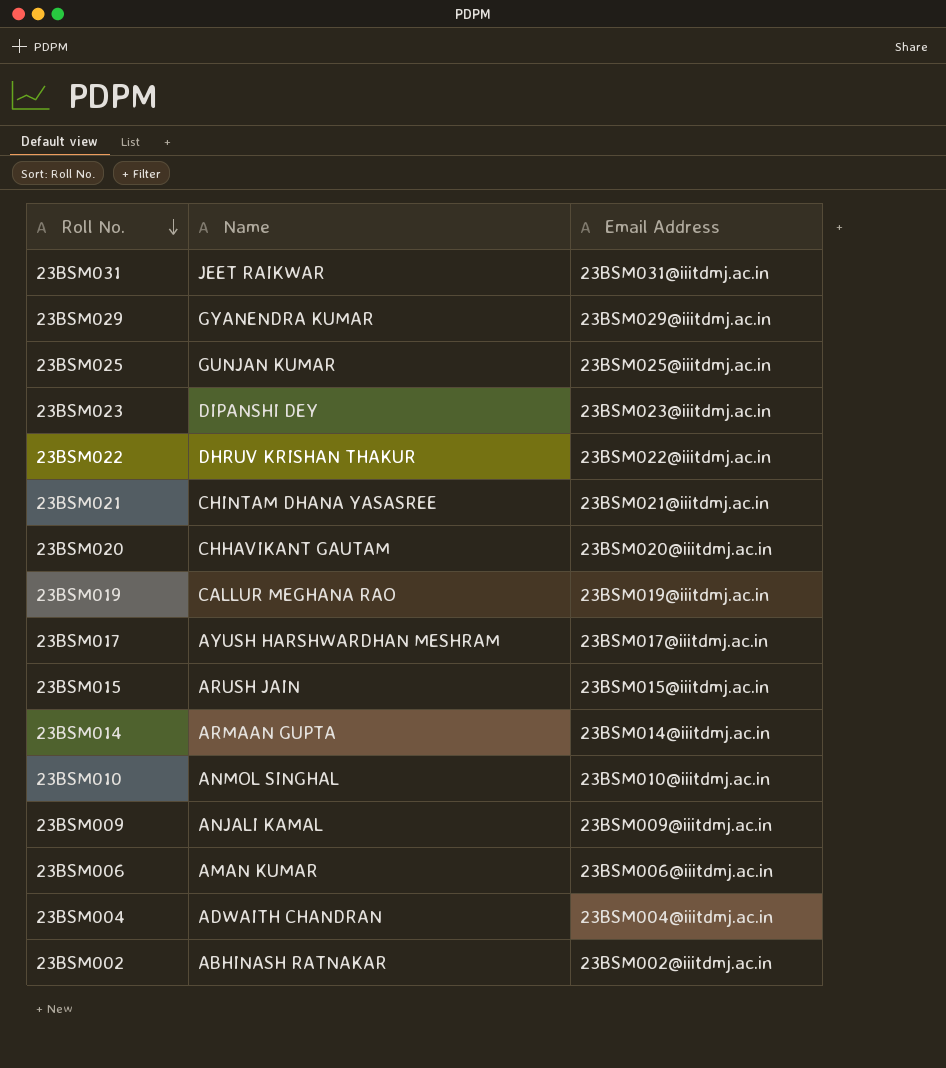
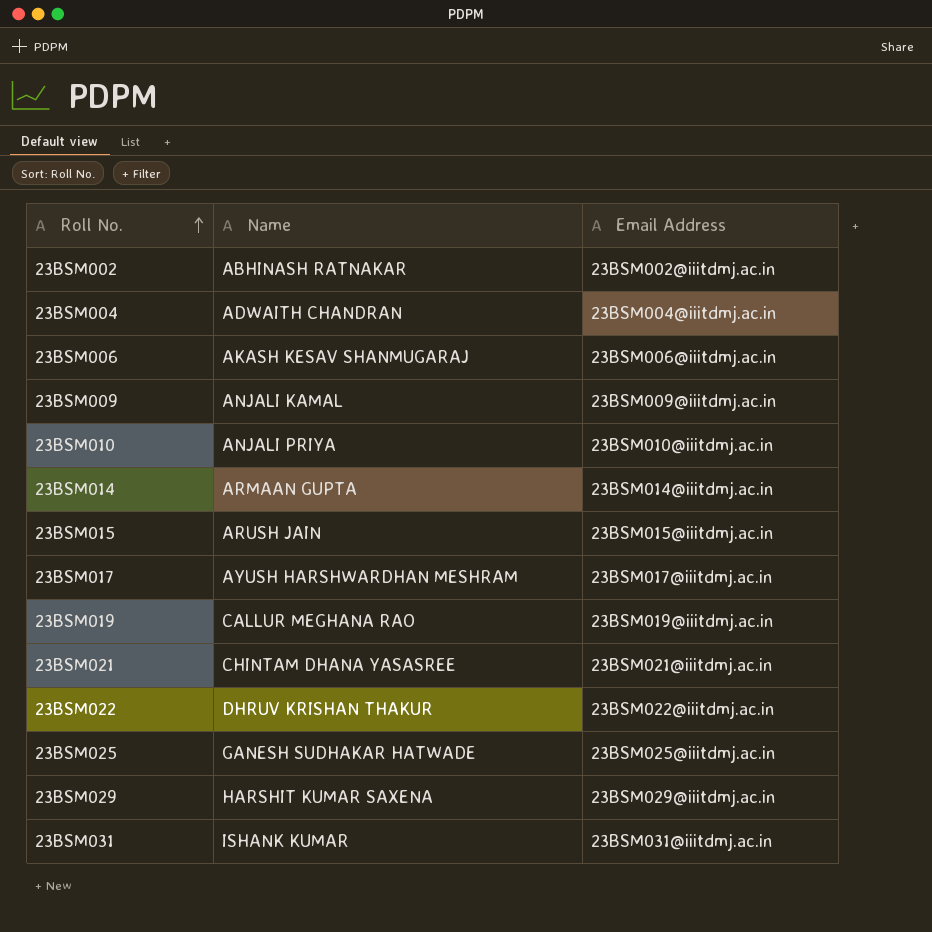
row order: Roll No. descending -> Roll No. ascending
row 23BSM023: DIPANSHI DEY | 23BSM023@iiitdmj.ac.in -> none
row 23BSM020: CHHAVIKANT GAUTAM | 23BSM020@iiitdmj.ac.in -> none
23BSM006 | Name: AMAN KUMAR -> AKASH KESAV SHANMUGARAJ
23BSM010 | Name: ANMOL SINGHAL -> ANJALI PRIYA
23BSM025 | Name: GUNJAN KUMAR -> GANESH SUDHAKAR HATWADE
23BSM029 | Name: GYANENDRA KUMAR -> HARSHIT KUMAR SAXENA
23BSM031 | Name: JEET RAIKWAR -> ISHANK KUMAR

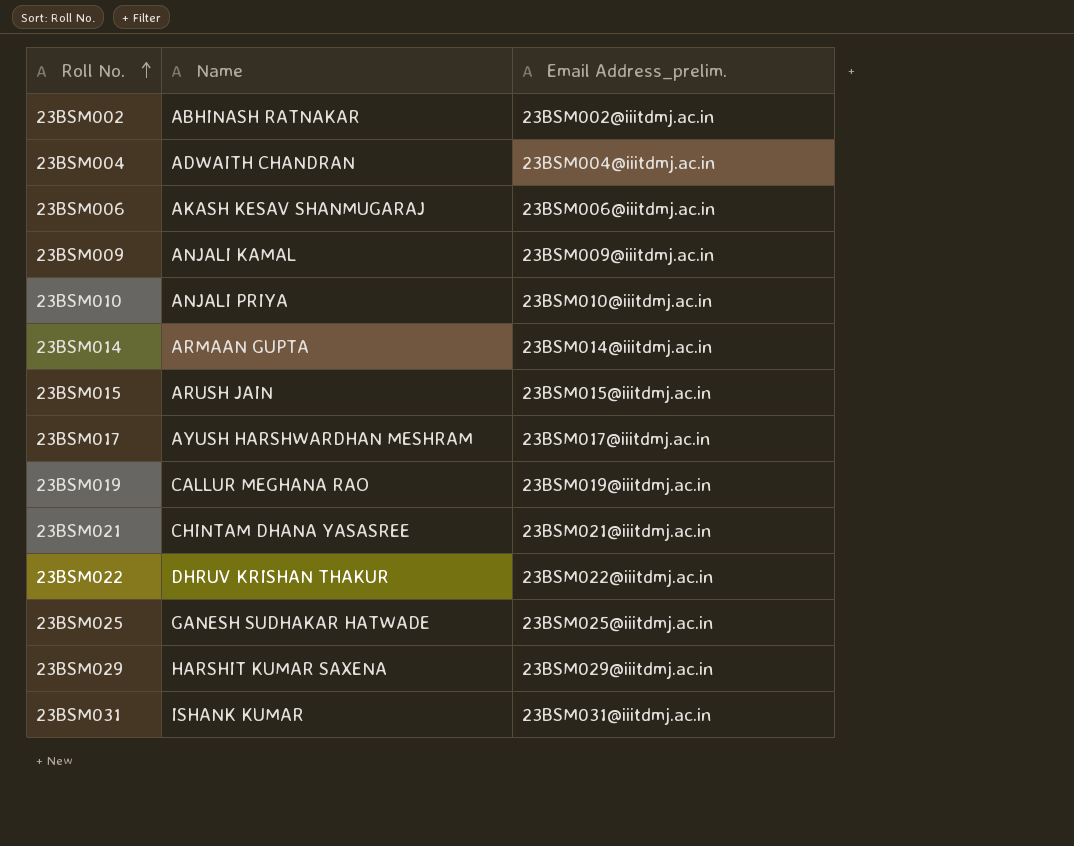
column name: Email Address -> Email Address_prelim.

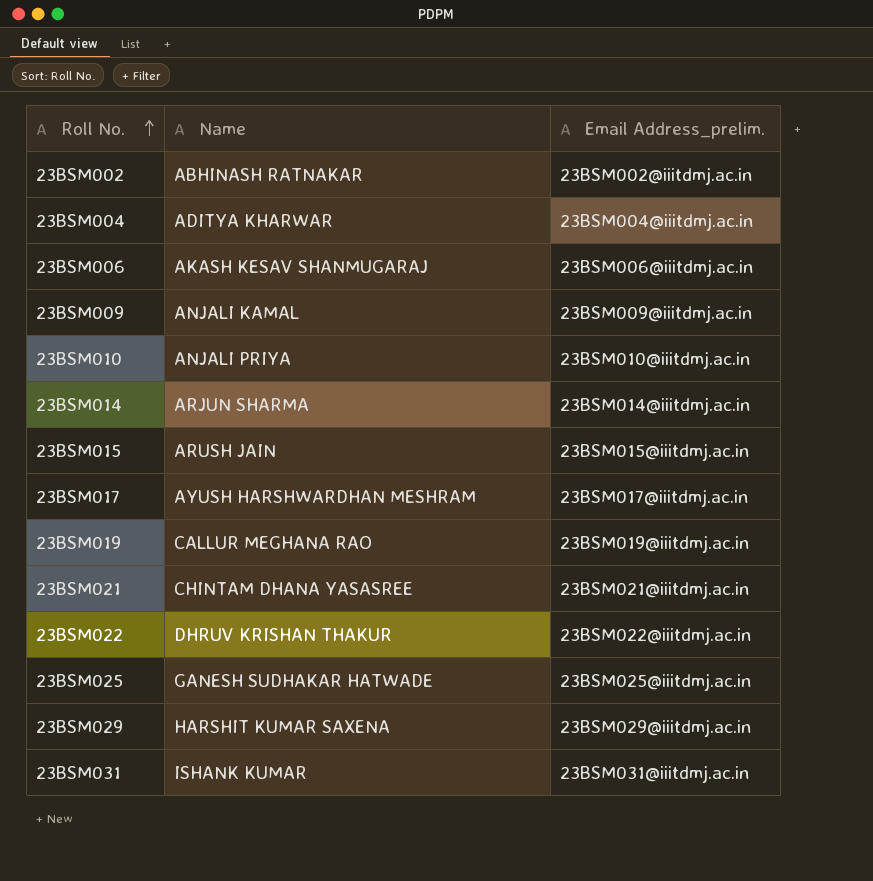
23BSM004 | Name: ADWAITH CHANDRAN -> ADITYA KHARWAR
23BSM014 | Name: ARMAAN GUPTA -> ARJUN SHARMA

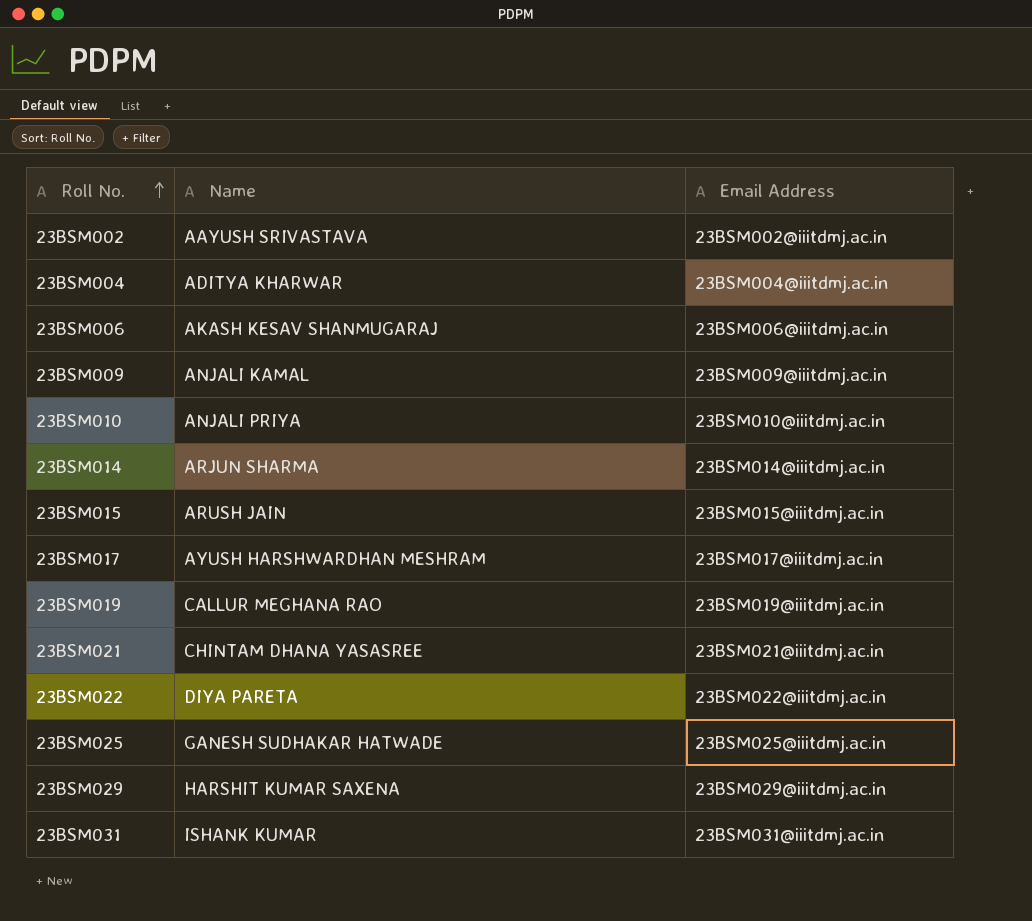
column name: Email Address_prelim. -> Email Address
23BSM002 | Name: ABHINASH RATNAKAR -> AAYUSH SRIVASTAVA
23BSM022 | Name: DHRUV KRISHAN THAKUR -> DIYA PARETA

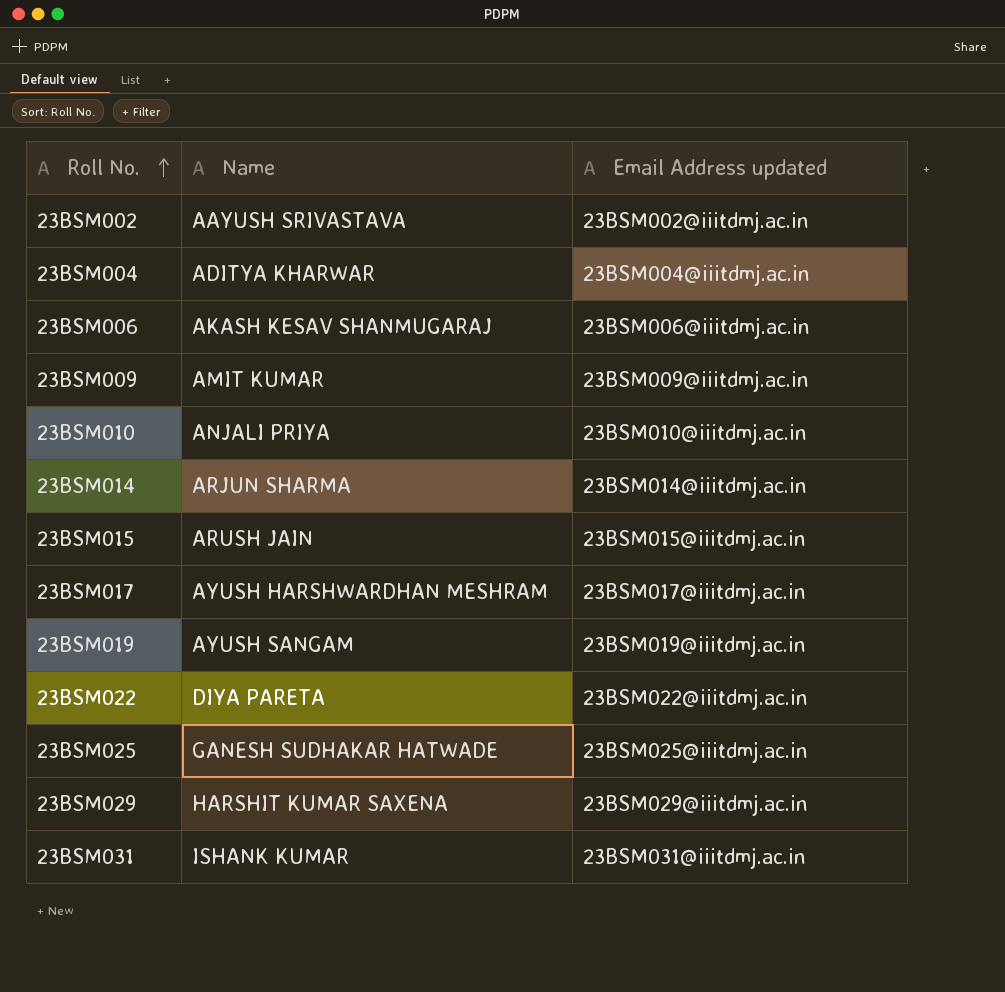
column name: Email Address -> Email Address updated
row 23BSM021: CHINTAM DHANA YASASREE | 23BSM021@iiitdmj.ac.in -> none
23BSM009 | Name: ANJALI KAMAL -> AMIT KUMAR
23BSM019 | Name: CALLUR MEGHANA RAO -> AYUSH SANGAM

